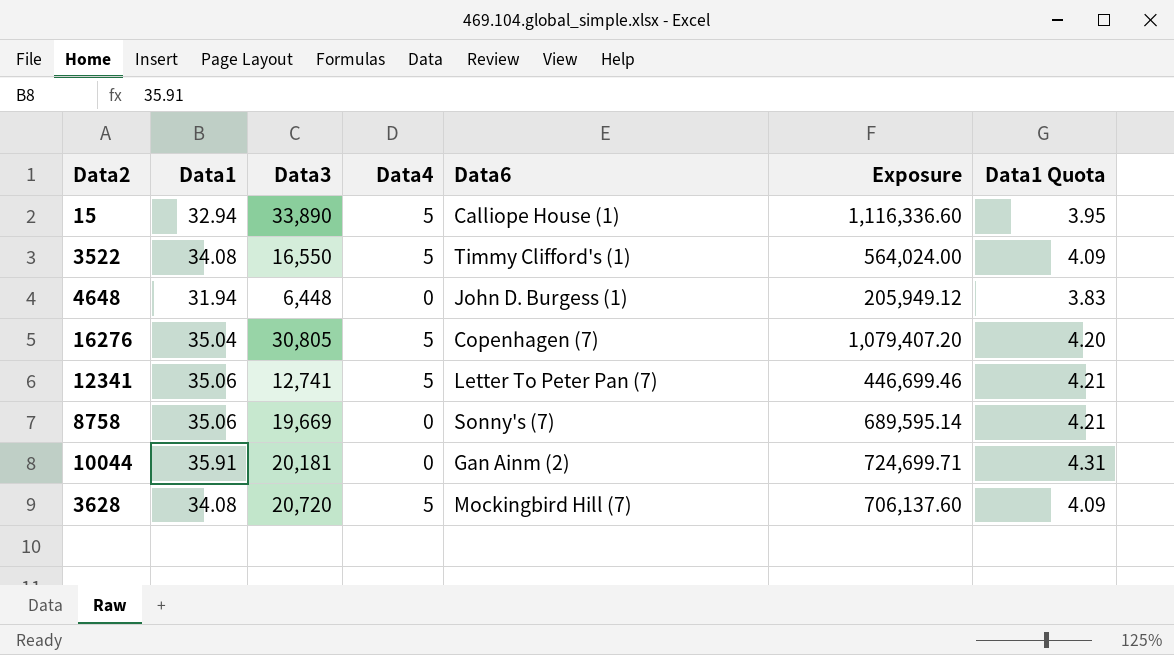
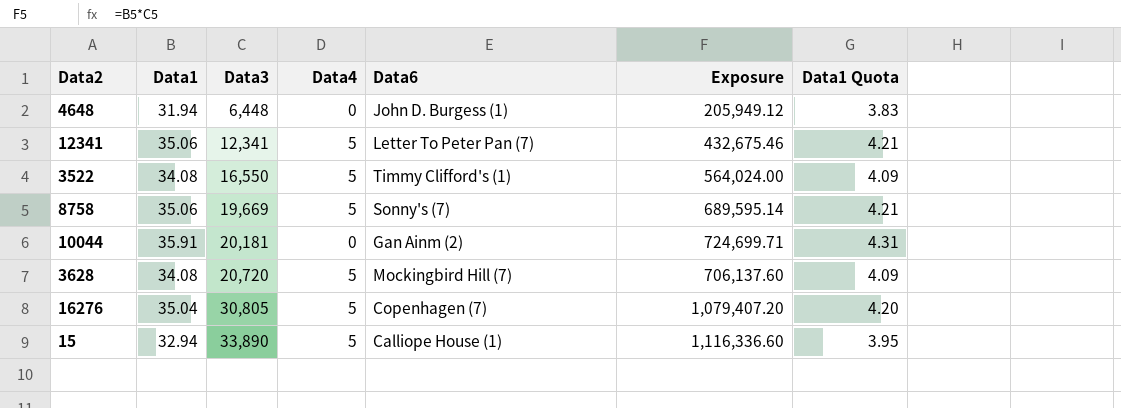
row order: none -> Data3 ascending
12341 | Data3: 12,741 -> 12,341
12341 | Exposure: 446,699.46 -> 432,675.46
8758 | Data4: 0 -> 5

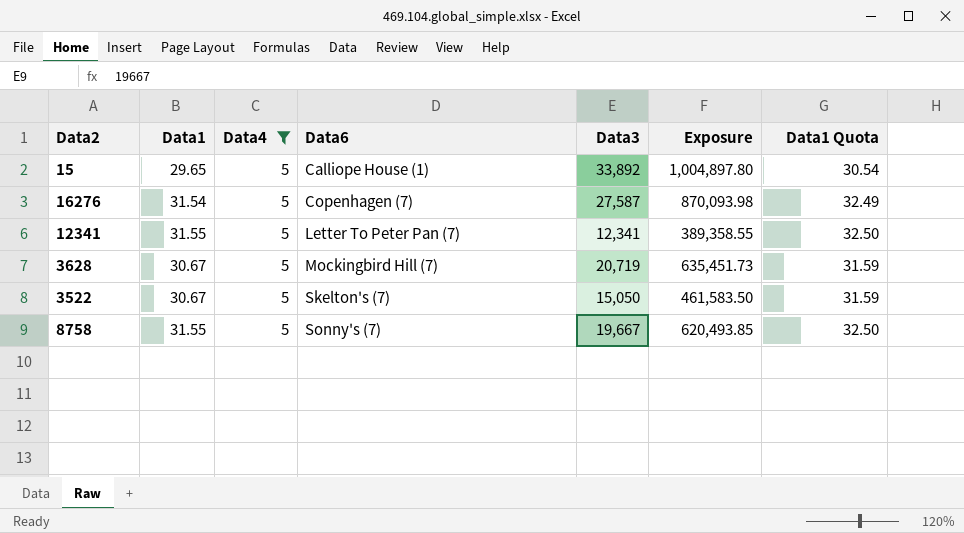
filter: none -> Data4 = 5
row order: Data3 ascending -> Data6 ascending
column Data3 | position: 3 -> 5
column Data1 Quota | formula: [Data1] * 0.12 -> [Data1] * 1.03
15 | Data1: 32.94 -> 29.65
15 | Data3: 33,890 -> 33,892
15 | Exposure: 1,116,336.60 -> 1,004,897.80
16276 | Data1: 35.04 -> 31.54
16276 | Data3: 30,805 -> 27,587
16276 | Exposure: 1,079,407.20 -> 870,093.98
12341 | Data1: 35.06 -> 31.55
12341 | Exposure: 432,675.46 -> 389,358.55
3628 | Data1: 34.08 -> 30.67
3628 | Data3: 20,720 -> 20,719
3628 | Exposure: 706,137.60 -> 635,451.73
3522 | Data1: 34.08 -> 30.67
3522 | Data6: Timmy Clifford's (1) -> Skelton's (7)
3522 | Data3: 16,550 -> 15,050
3522 | Exposure: 564,024.00 -> 461,583.50
8758 | Data1: 35.06 -> 31.55
8758 | Data3: 19,669 -> 19,667
8758 | Exposure: 689,595.14 -> 620,493.85

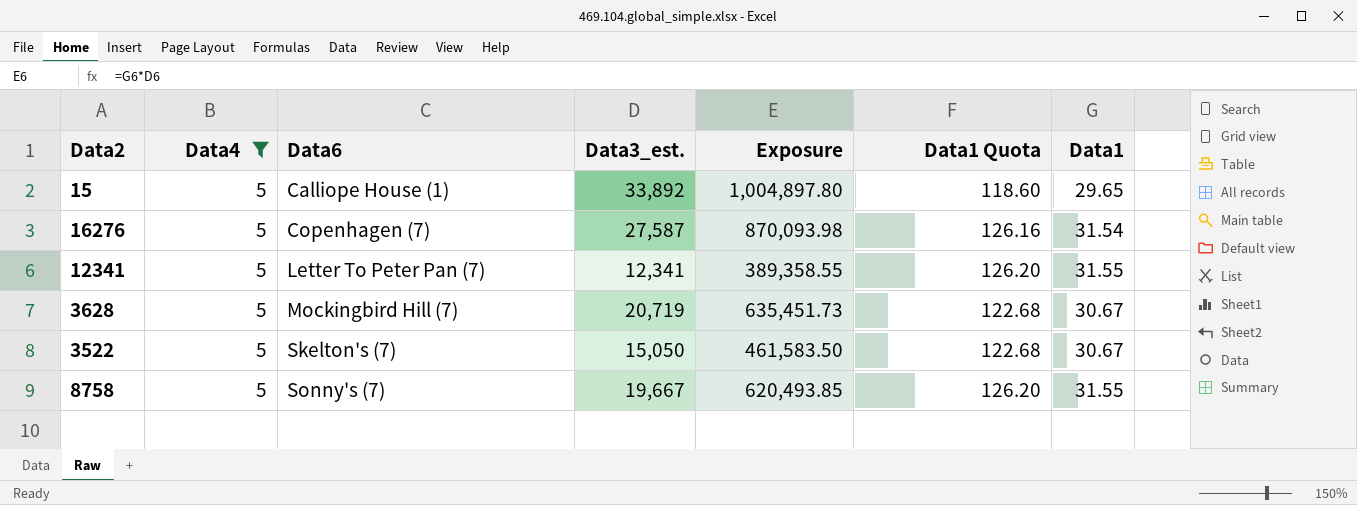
column name: Data3 -> Data3_est.
column Data1 Quota | formula: [Data1] * 1.03 -> [Data1] * 4
column Data1 | position: 2 -> 7

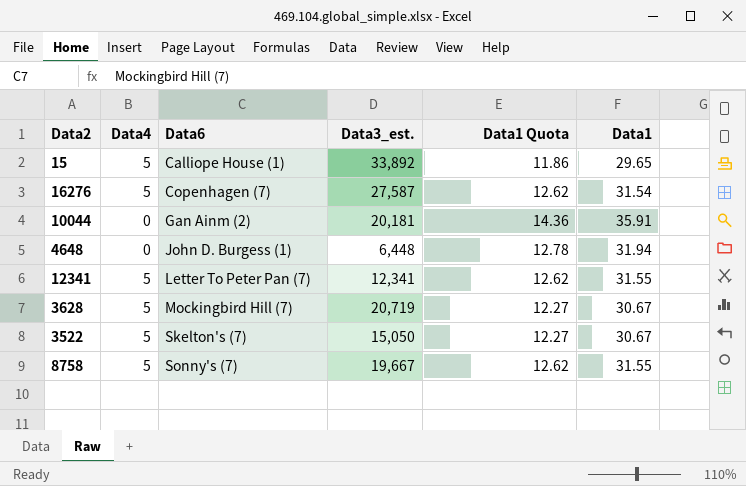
filter: Data4 = 5 -> none
column Exposure | formula: [Data3_est.] * [Data1] -> none
column Data1 Quota | formula: [Data1] * 4 -> [Data1] * 0.4

